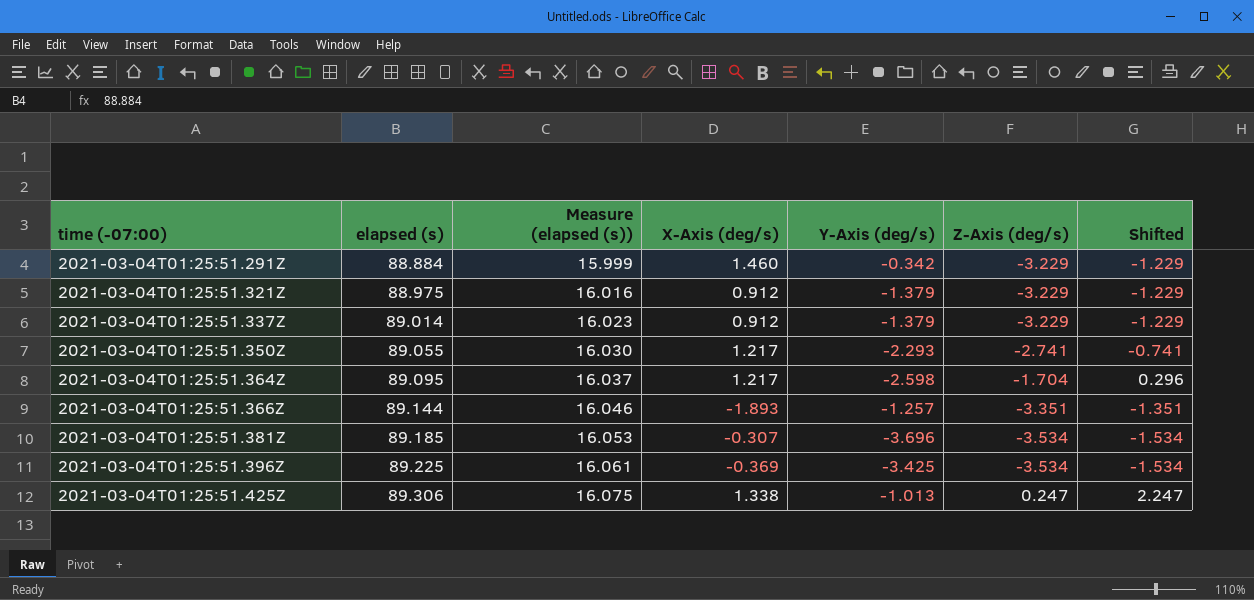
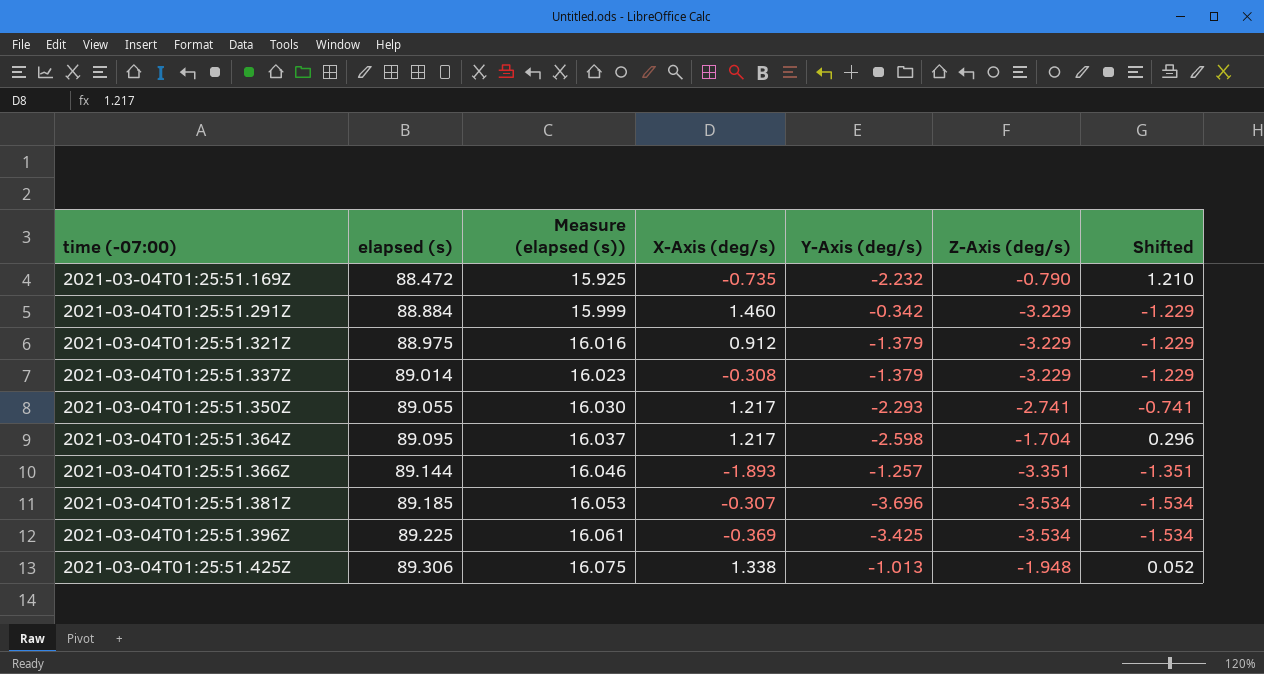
row 2021-03-04T01:25:51.169Z: none -> 88.472 | 15.925 | -0.735 | -2.232 | -0.790 | 1.210
2021-03-04T01:25:51.337Z | X-Axis (deg/s): 0.912 -> -0.308
2021-03-04T01:25:51.425Z | Z-Axis (deg/s): 0.247 -> -1.948
2021-03-04T01:25:51.425Z | Shifted: 2.247 -> 0.052

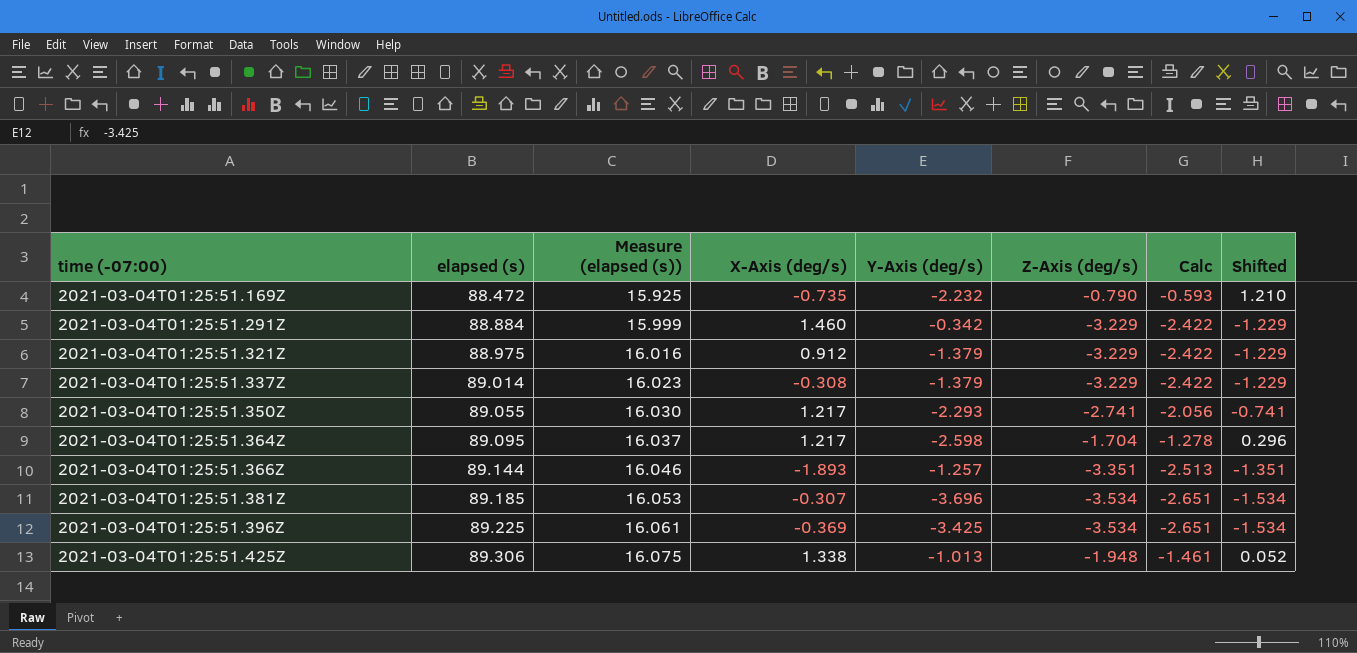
column Calc | formula: none -> [Z-Axis (deg/s)] * 0.75

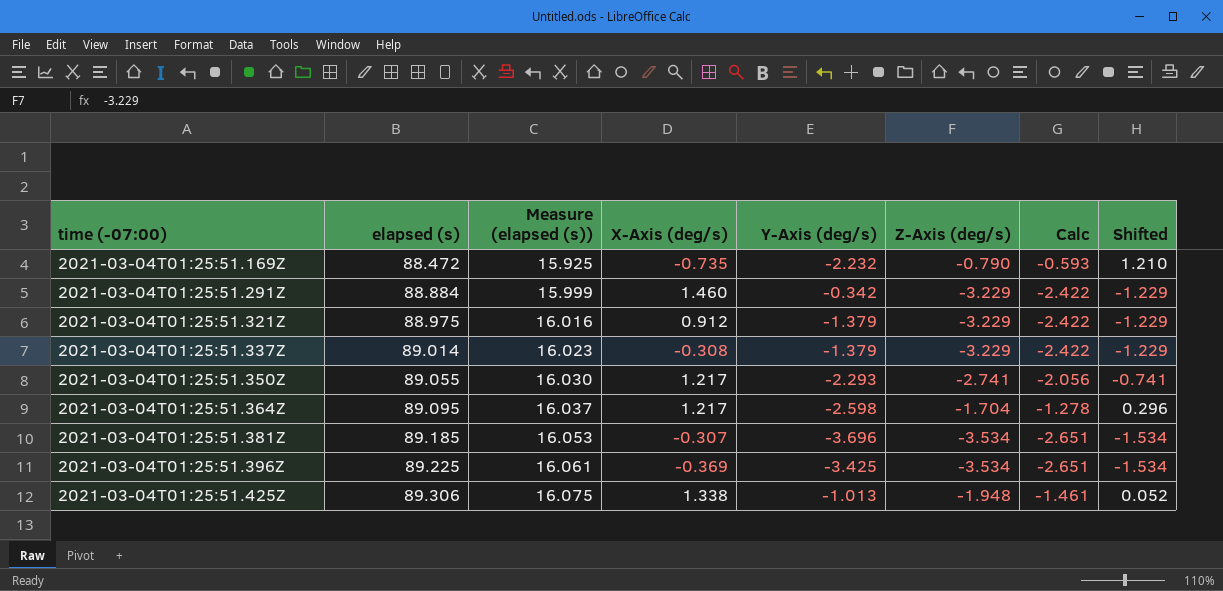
row 2021-03-04T01:25:51.366Z: 89.144 | 16.046 | -1.893 | -1.257 | -3.351 | -2.513 | -1.351 -> none

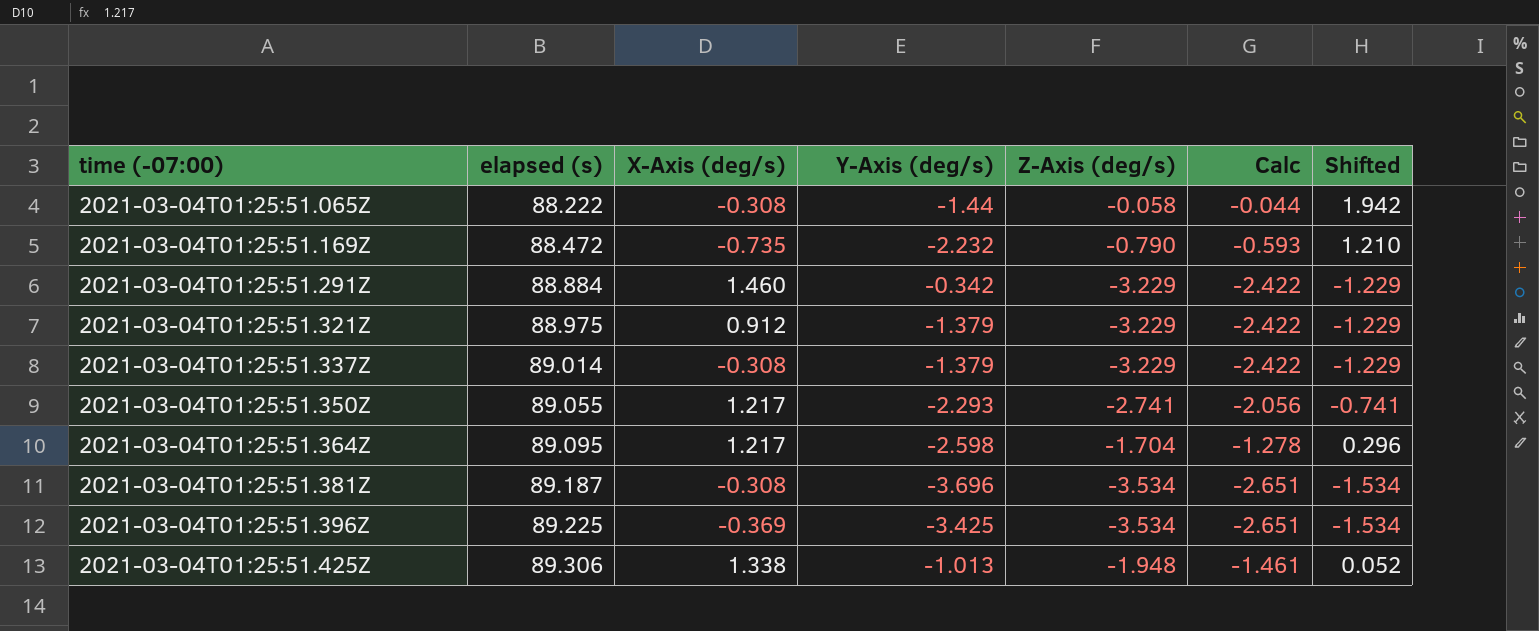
column Measure (elapsed (s)) | formula: [elapsed (s)] * 0.18 -> none
row 2021-03-04T01:25:51.065Z: none -> 88.222 | -0.308 | -1.44 | -0.058 | -0.044 | 1.942
2021-03-04T01:25:51.381Z | elapsed (s): 89.185 -> 89.187
2021-03-04T01:25:51.381Z | X-Axis (deg/s): -0.307 -> -0.308

